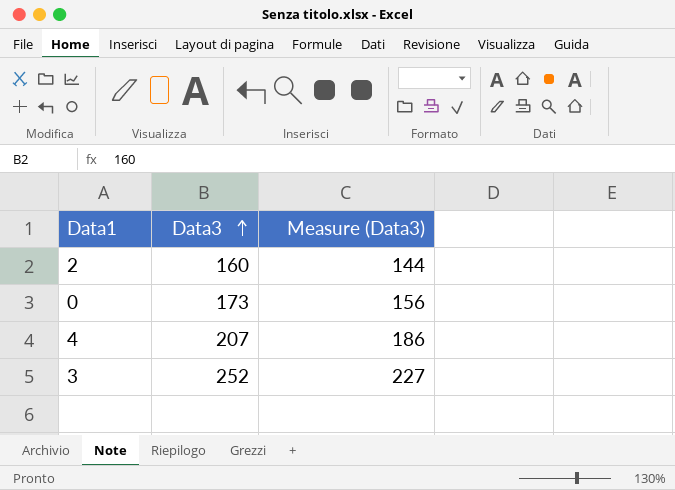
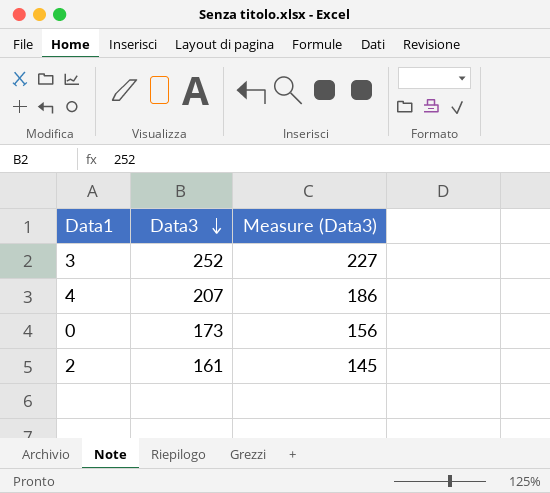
row order: Data3 ascending -> Data3 descending
2 | Data3: 160 -> 161
2 | Measure (Data3): 144 -> 145

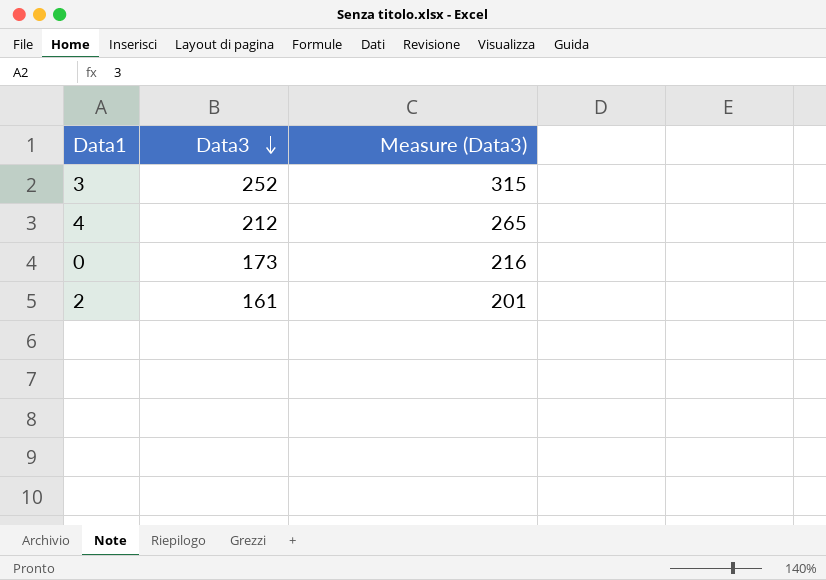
column Measure (Data3) | formula: [Data3] * 0.9 -> [Data3] * 1.25
4 | Data3: 207 -> 212

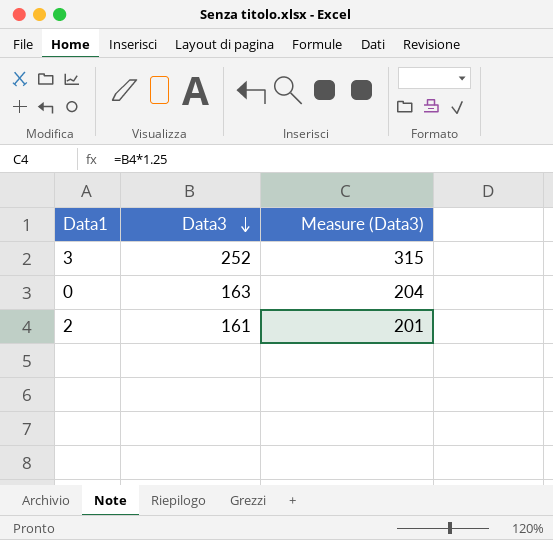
row 4: 212 | 265 -> none
0 | Data3: 173 -> 163
0 | Measure (Data3): 216 -> 204

